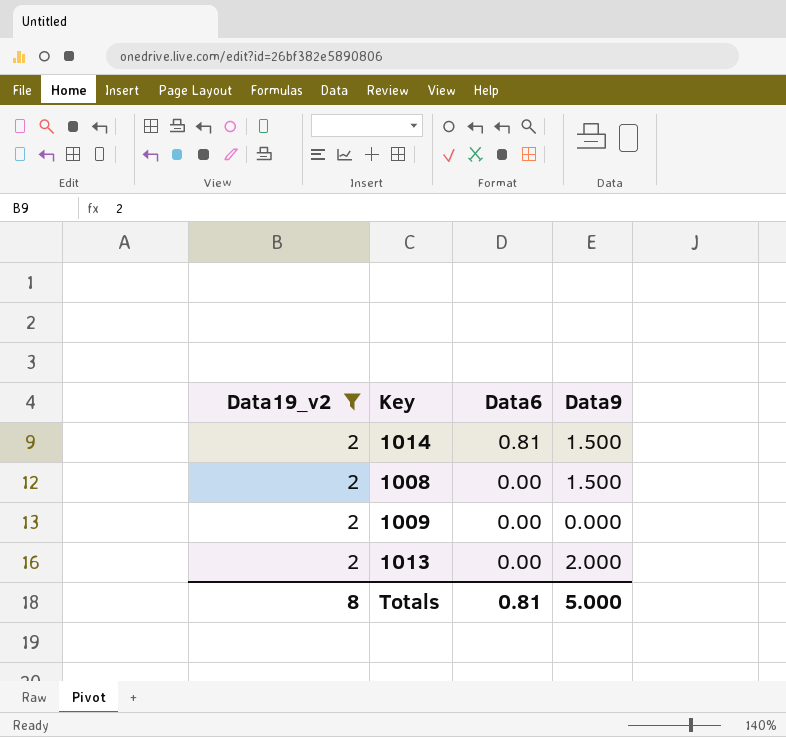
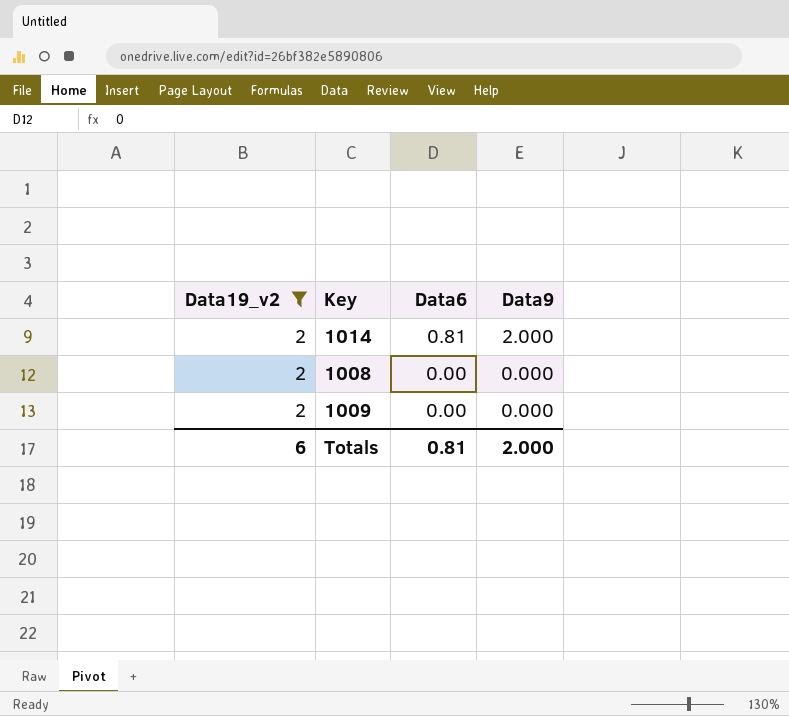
row 1013: 2 | 0.00 | 2.000 -> none
1014 | Data9: 1.500 -> 2.000
1008 | Data9: 1.500 -> 0.000
Totals | Data19_v2: 8 -> 6
Totals | Data9: 5.000 -> 2.000

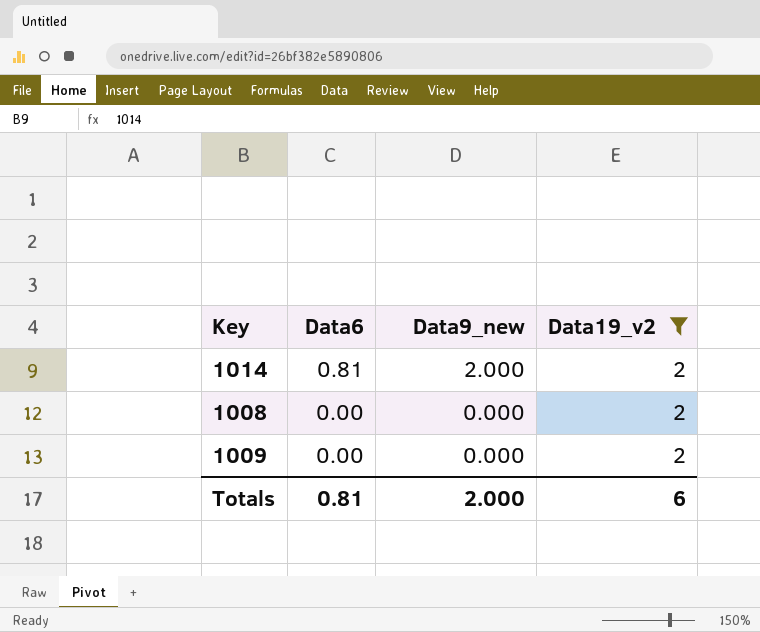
column name: Data9 -> Data9_new
column Data19_v2 | position: 1 -> 4

